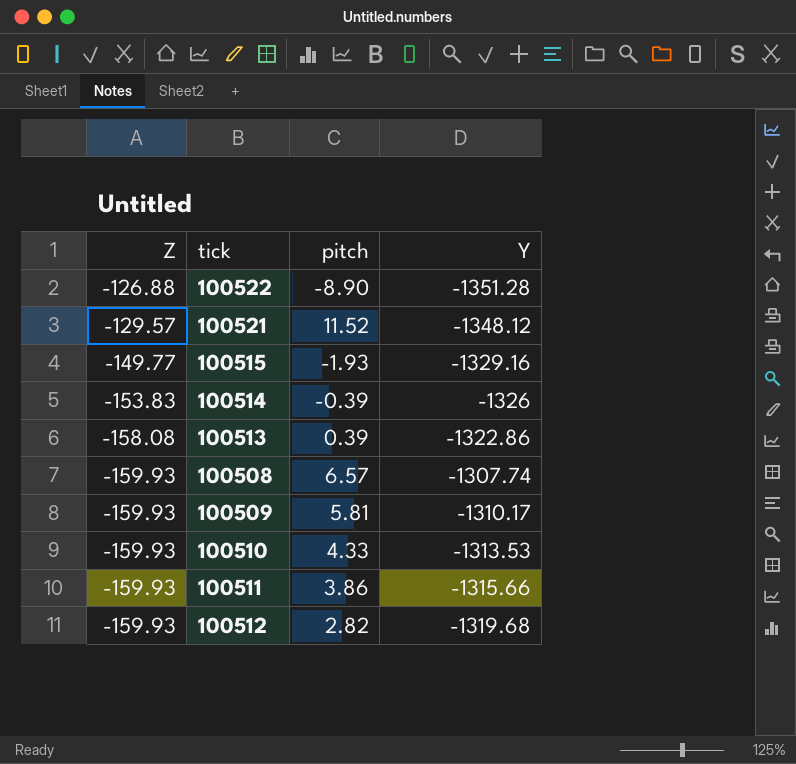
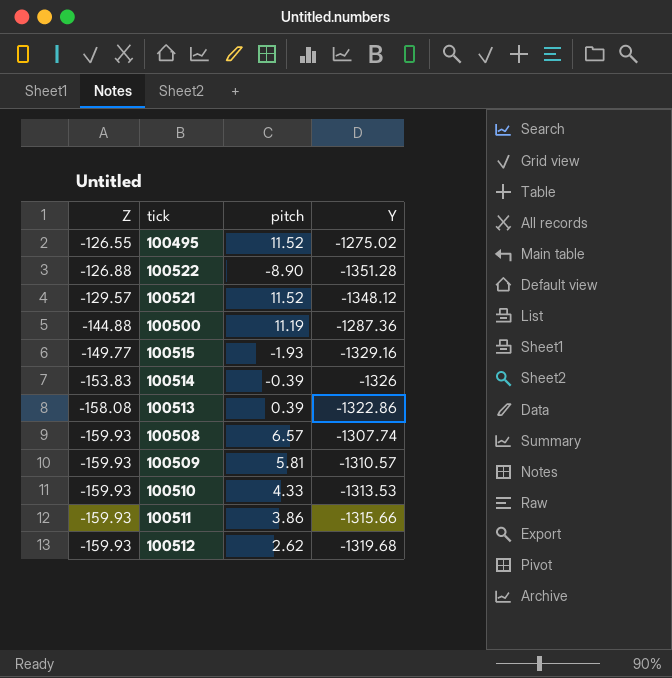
row 100495: none -> -126.55 | 11.52 | -1275.02
row 100500: none -> -144.88 | 11.19 | -1287.36
100509 | Y: -1310.17 -> -1310.57
100512 | pitch: 2.82 -> 2.62

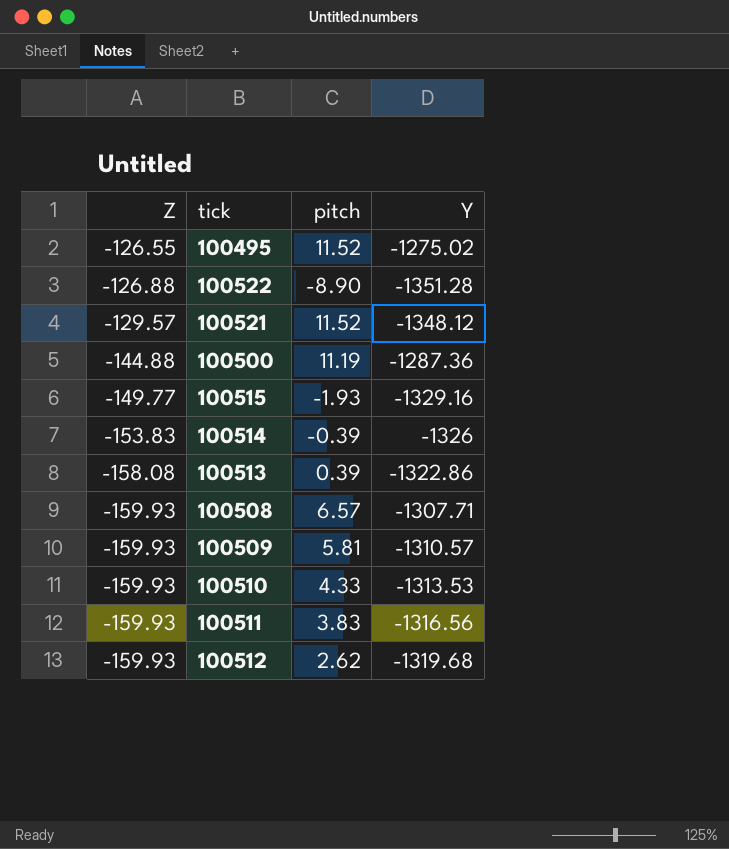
100508 | Y: -1307.74 -> -1307.71
100511 | pitch: 3.86 -> 3.83
100511 | Y: -1315.66 -> -1316.56

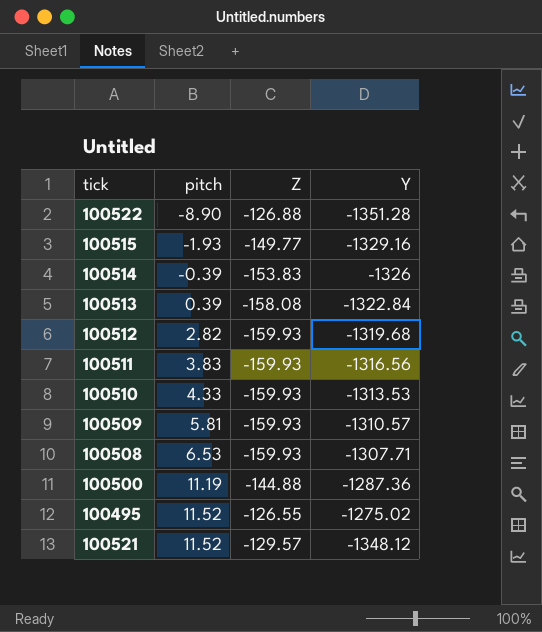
row order: Z descending -> pitch ascending
column Z | position: 1 -> 3
100513 | Y: -1322.86 -> -1322.84
100512 | pitch: 2.62 -> 2.82
100508 | pitch: 6.57 -> 6.53

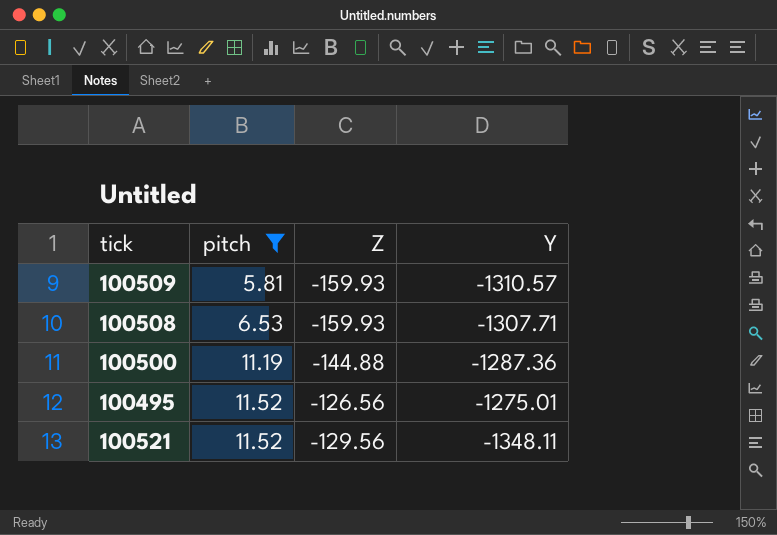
filter: none -> pitch >= 5.81
100495 | Z: -126.55 -> -126.56
100495 | Y: -1275.02 -> -1275.01
100521 | Z: -129.57 -> -129.56
100521 | Y: -1348.12 -> -1348.11

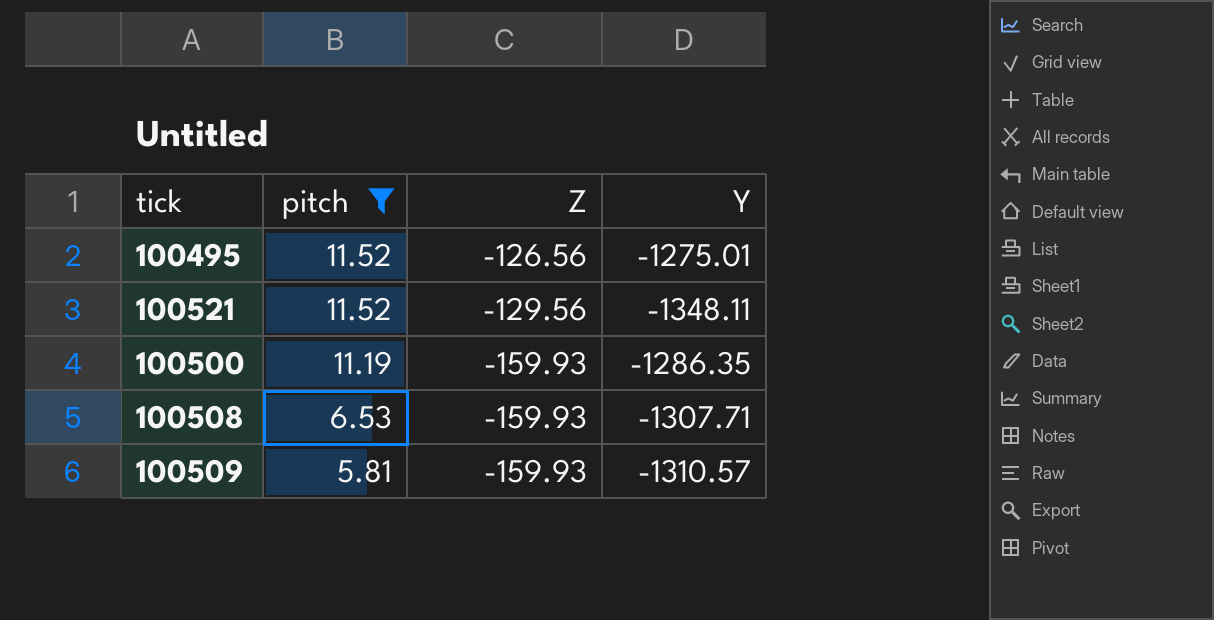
row order: pitch ascending -> pitch descending
100500 | Z: -144.88 -> -159.93
100500 | Y: -1287.36 -> -1286.35

